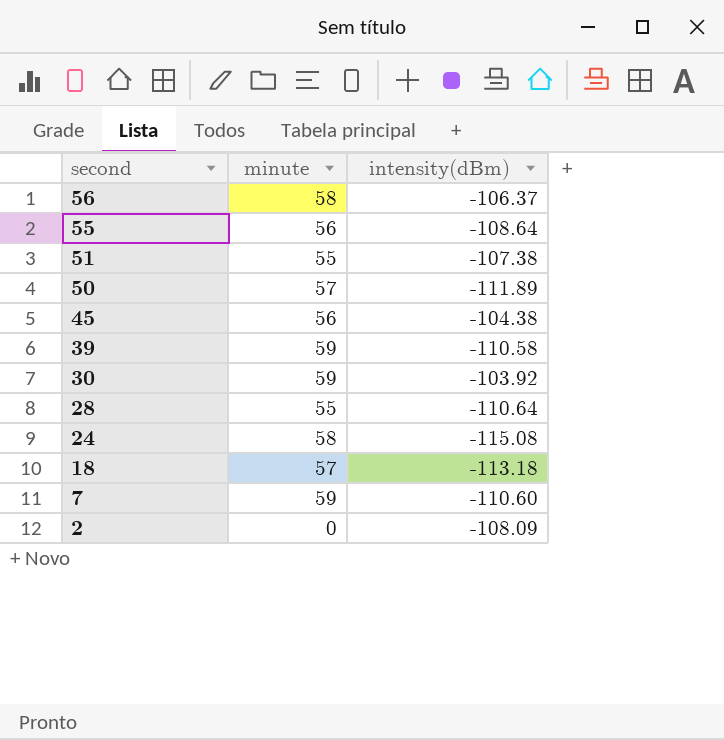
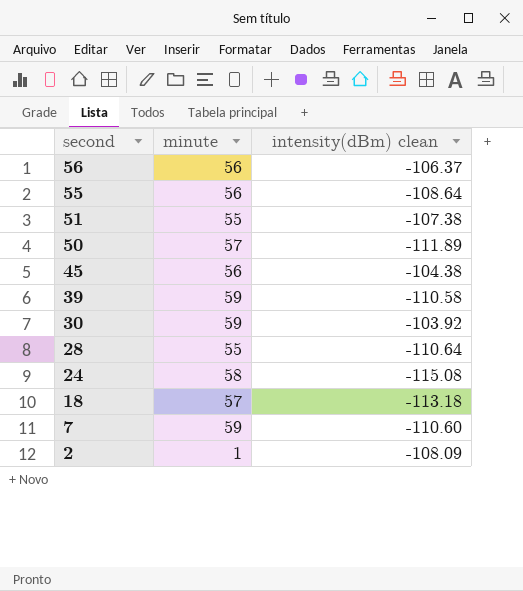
column name: intensity(dBm) -> intensity(dBm) clean
56 | minute: 58 -> 56
2 | minute: 0 -> 1

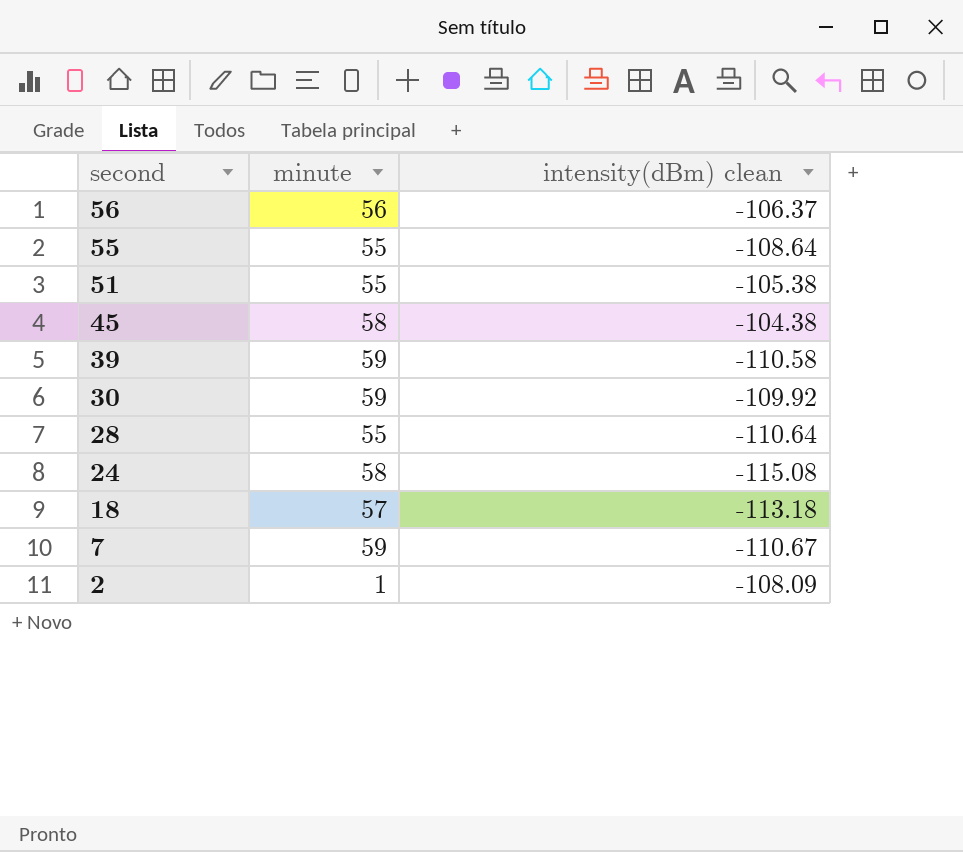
row 50: 57 | -111.89 -> none
55 | minute: 56 -> 55
51 | intensity(dBm) clean: -107.38 -> -105.38
45 | minute: 56 -> 58
30 | intensity(dBm) clean: -103.92 -> -109.92
7 | intensity(dBm) clean: -110.60 -> -110.67

